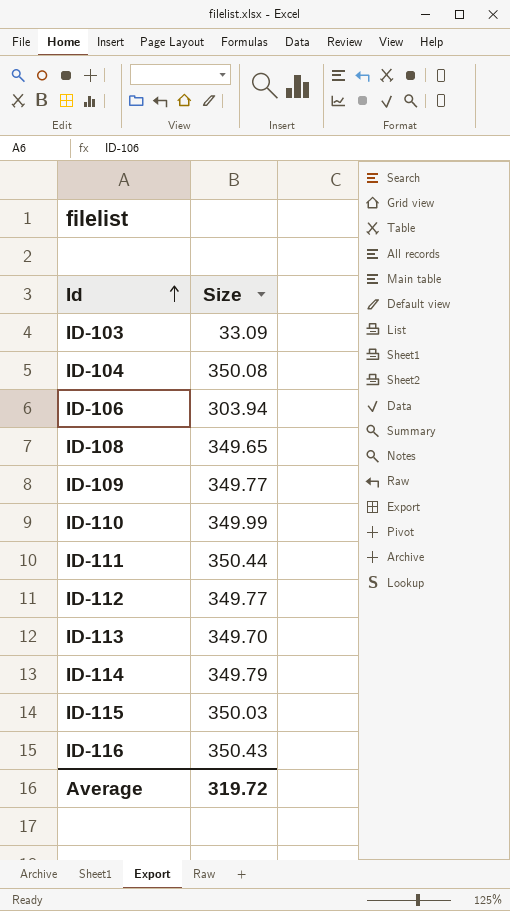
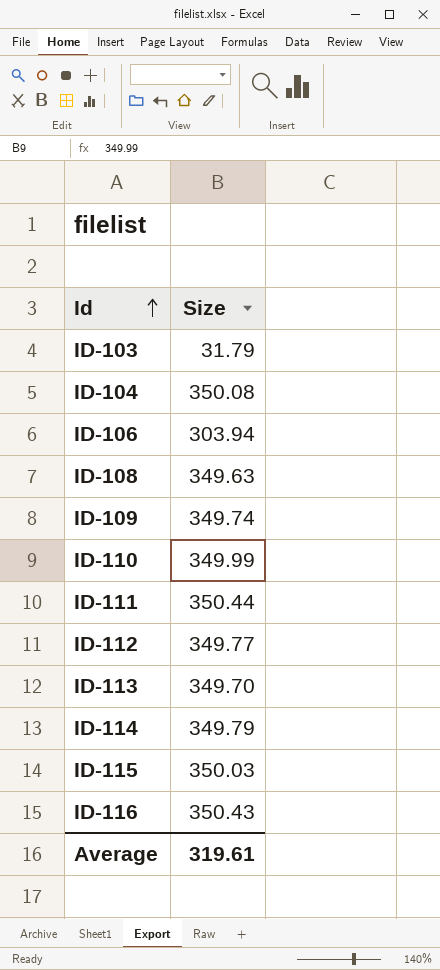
ID-103 | Size: 33.09 -> 31.79
ID-108 | Size: 349.65 -> 349.63
ID-109 | Size: 349.77 -> 349.74
Average | Size: 319.72 -> 319.61

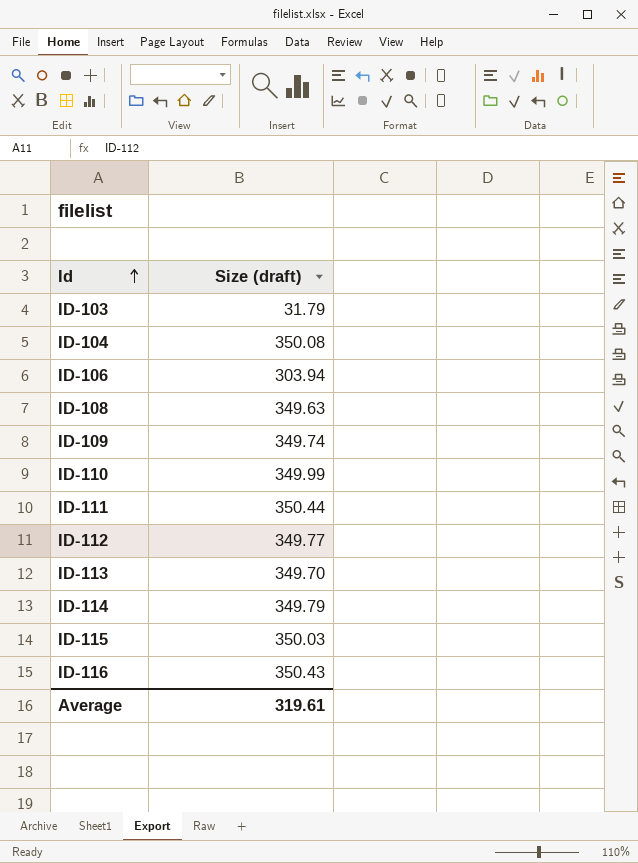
column name: Size -> Size (draft)

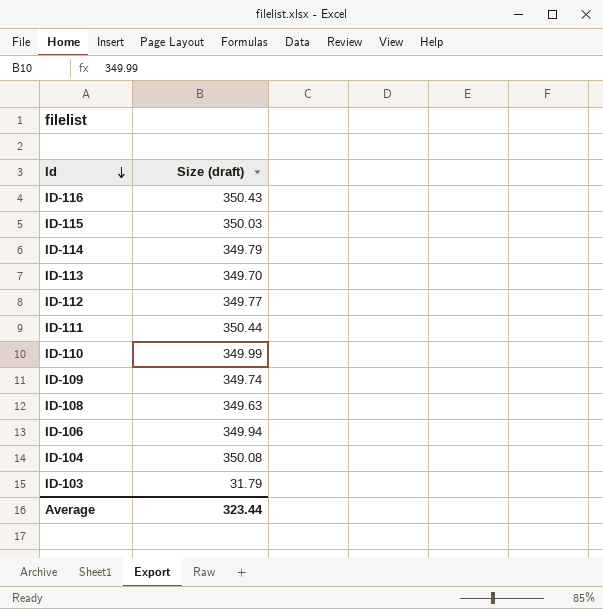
row order: Id ascending -> Id descending
ID-106 | Size (draft): 303.94 -> 349.94
Average | Size (draft): 319.61 -> 323.44

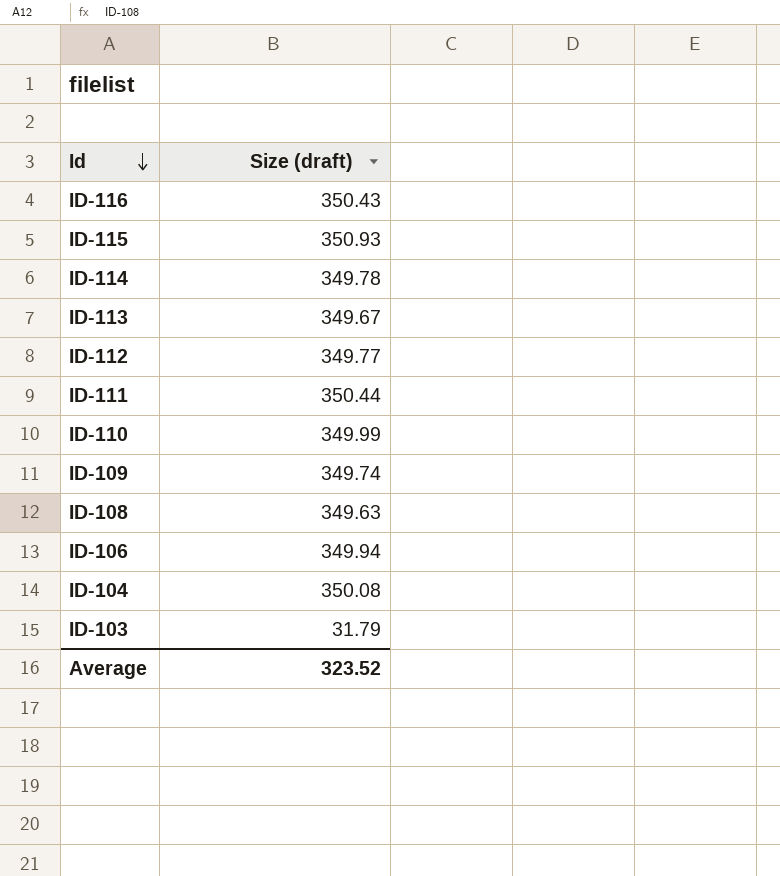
ID-115 | Size (draft): 350.03 -> 350.93
ID-114 | Size (draft): 349.79 -> 349.78
ID-113 | Size (draft): 349.70 -> 349.67
Average | Size (draft): 323.44 -> 323.52

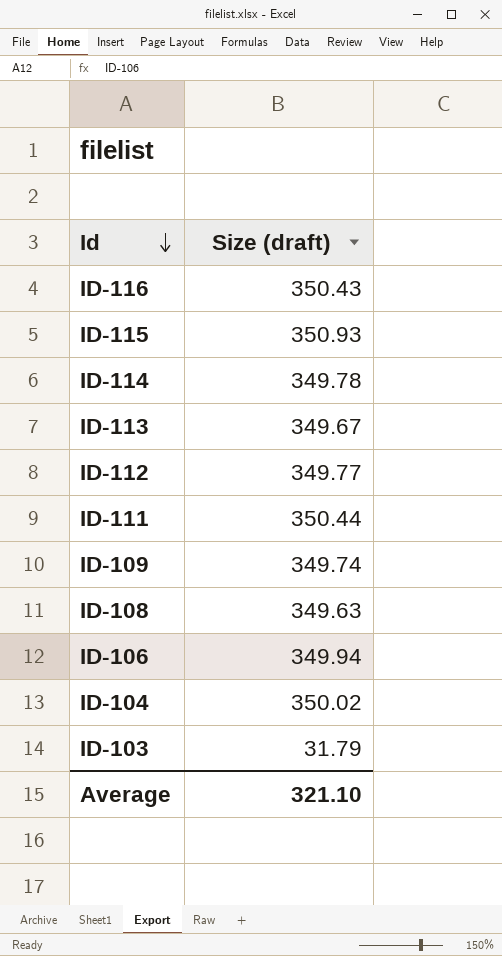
row ID-110: 349.99 -> none
ID-104 | Size (draft): 350.08 -> 350.02
Average | Size (draft): 323.52 -> 321.10

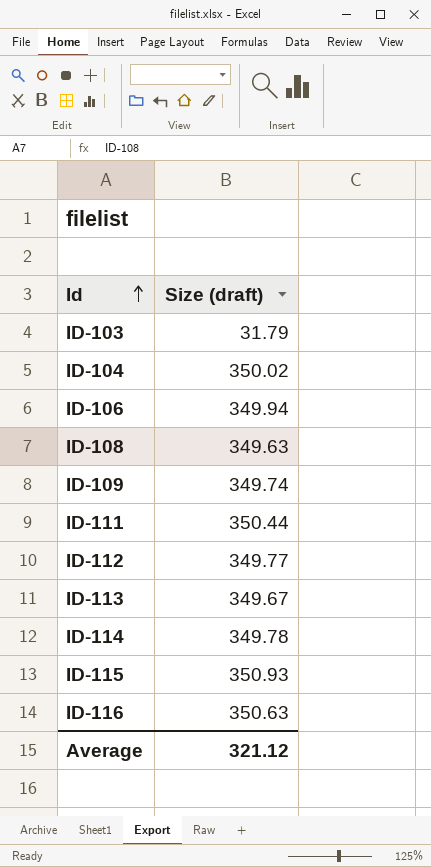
row order: Id descending -> Id ascending
ID-116 | Size (draft): 350.43 -> 350.63
Average | Size (draft): 321.10 -> 321.12

